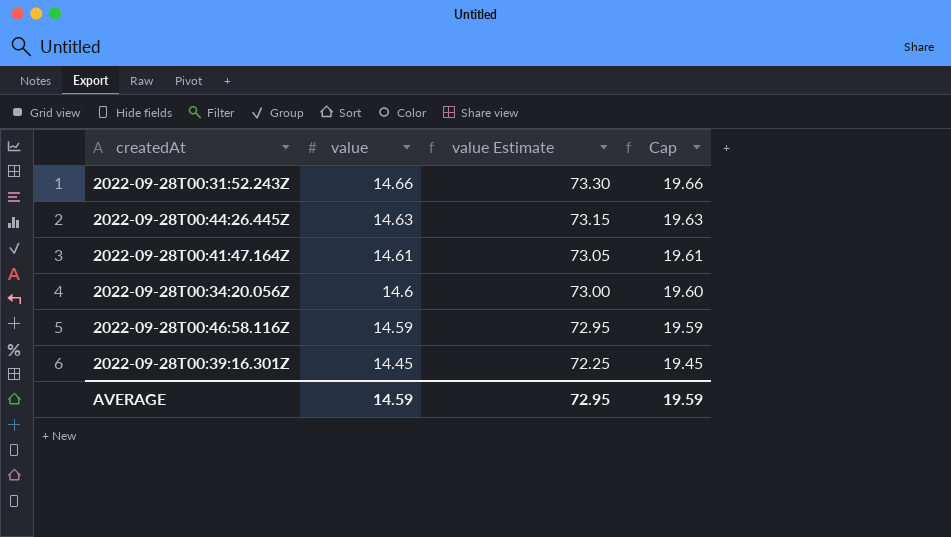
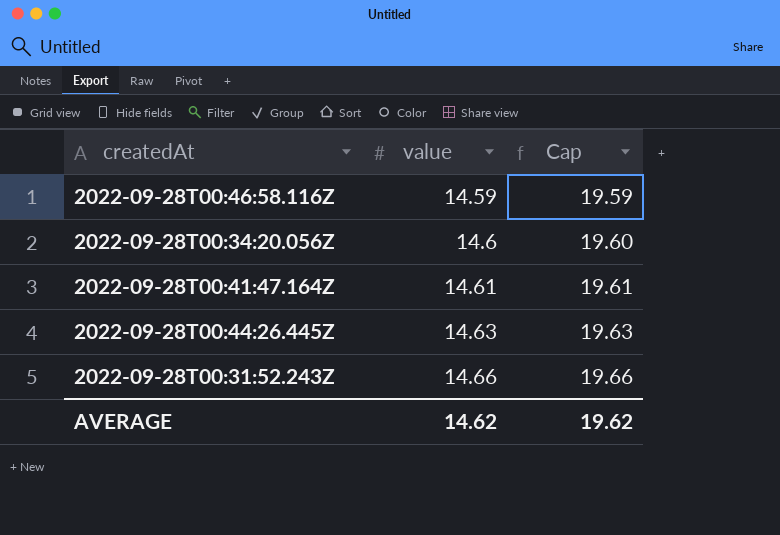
row order: value descending -> value ascending
column value Estimate | formula: [value] * 5 -> none
row 2022-09-28T00:39:16.301Z: 14.45 | 72.25 | 19.45 -> none
AVERAGE | value: 14.59 -> 14.62
AVERAGE | Cap: 19.59 -> 19.62

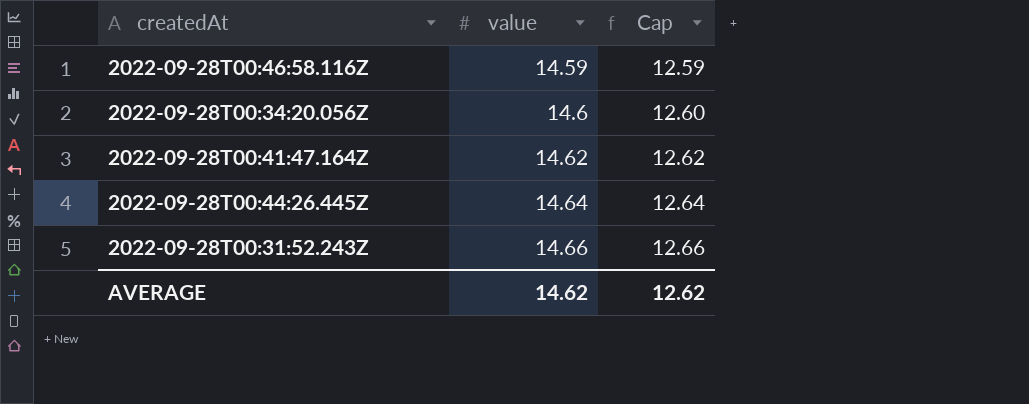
column Cap | formula: [value] + 5 -> [value] - 2
2022-09-28T00:41:47.164Z | value: 14.61 -> 14.62
2022-09-28T00:44:26.445Z | value: 14.63 -> 14.64
AVERAGE | Cap: 19.62 -> 12.62

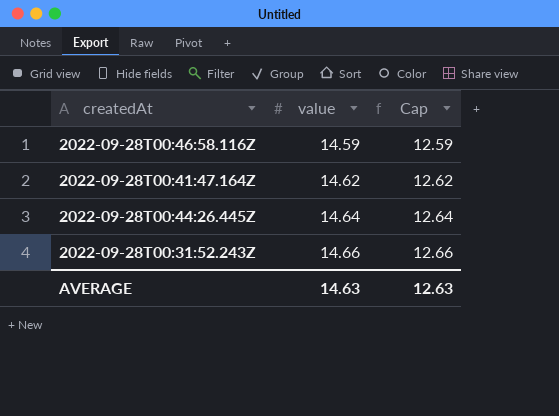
row 2022-09-28T00:34:20.056Z: 14.6 | 12.60 -> none
AVERAGE | value: 14.62 -> 14.63
AVERAGE | Cap: 12.62 -> 12.63

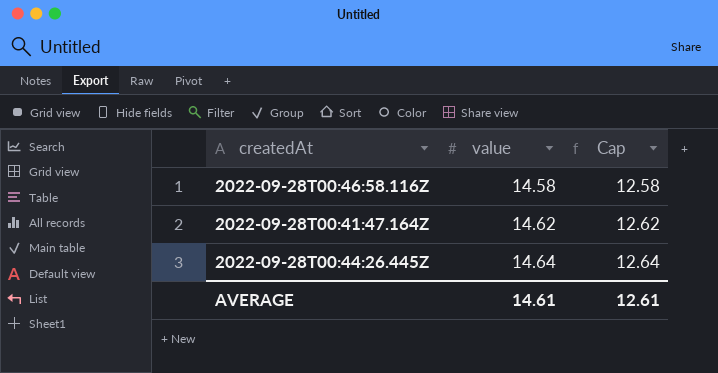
row 2022-09-28T00:31:52.243Z: 14.66 | 12.66 -> none
2022-09-28T00:46:58.116Z | value: 14.59 -> 14.58
2022-09-28T00:46:58.116Z | Cap: 12.59 -> 12.58
AVERAGE | value: 14.63 -> 14.61
AVERAGE | Cap: 12.63 -> 12.61

